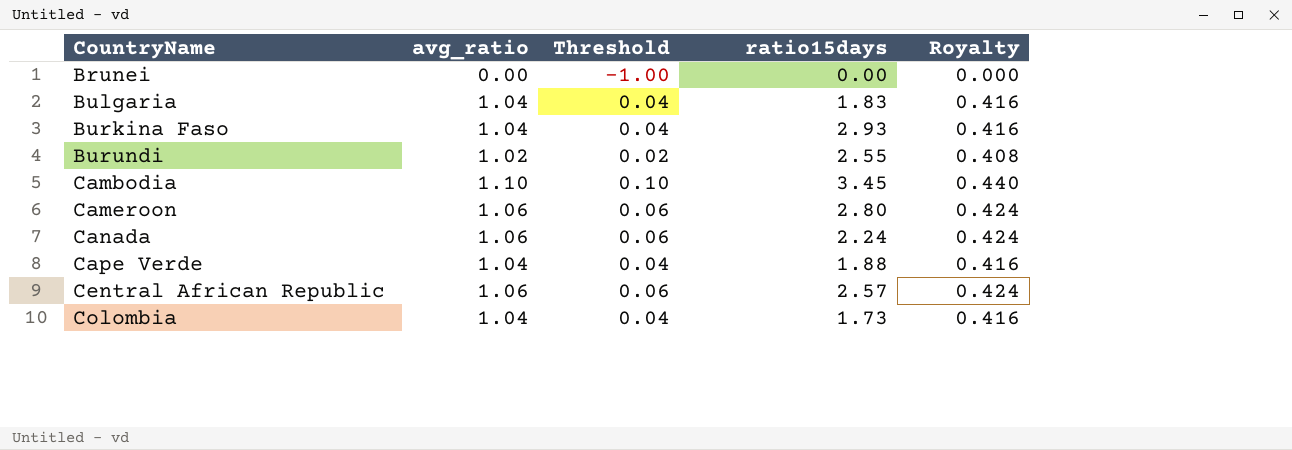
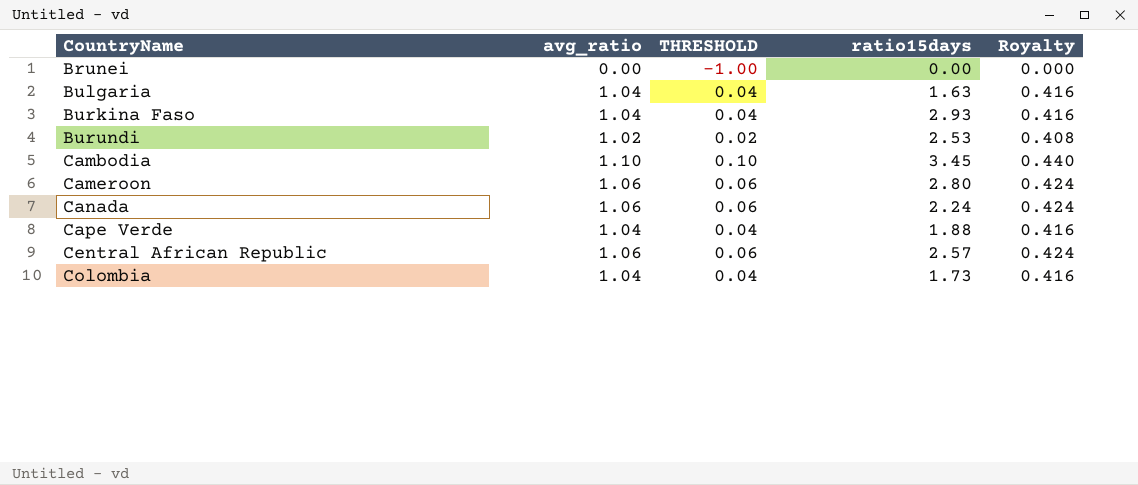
column name: Threshold -> THRESHOLD
Bulgaria | ratio15days: 1.83 -> 1.63
Burundi | ratio15days: 2.55 -> 2.53

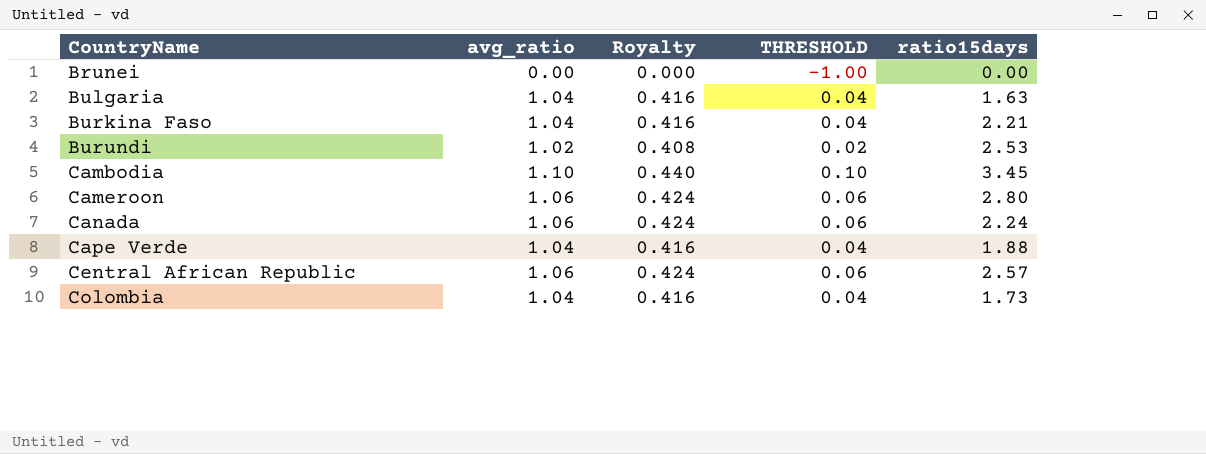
column Royalty | position: 5 -> 3
Burkina Faso | ratio15days: 2.93 -> 2.21

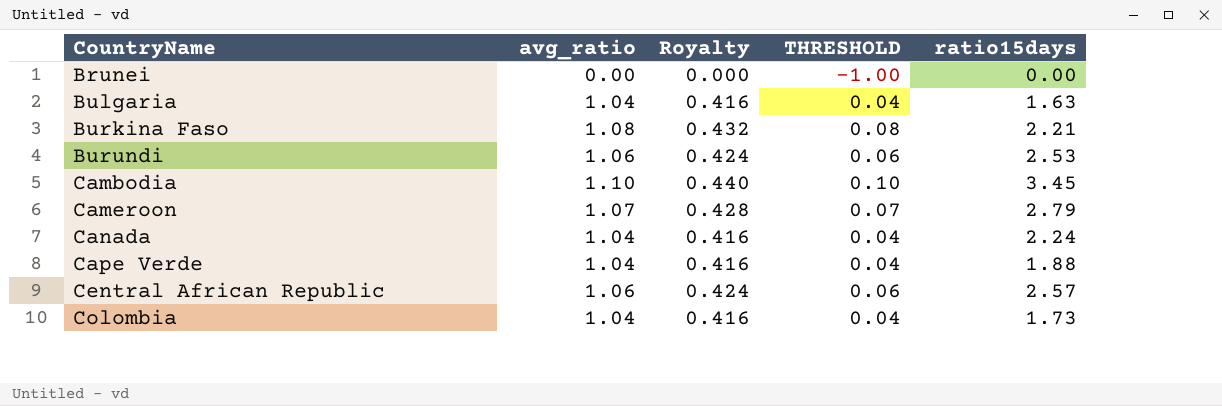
Burkina Faso | avg_ratio: 1.04 -> 1.08
Burkina Faso | Royalty: 0.416 -> 0.432
Burkina Faso | THRESHOLD: 0.04 -> 0.08
Burundi | avg_ratio: 1.02 -> 1.06
Burundi | Royalty: 0.408 -> 0.424
Burundi | THRESHOLD: 0.02 -> 0.06
Cameroon | avg_ratio: 1.06 -> 1.07
Cameroon | Royalty: 0.424 -> 0.428
Cameroon | THRESHOLD: 0.06 -> 0.07
Cameroon | ratio15days: 2.80 -> 2.79
Canada | avg_ratio: 1.06 -> 1.04
Canada | Royalty: 0.424 -> 0.416
Canada | THRESHOLD: 0.06 -> 0.04

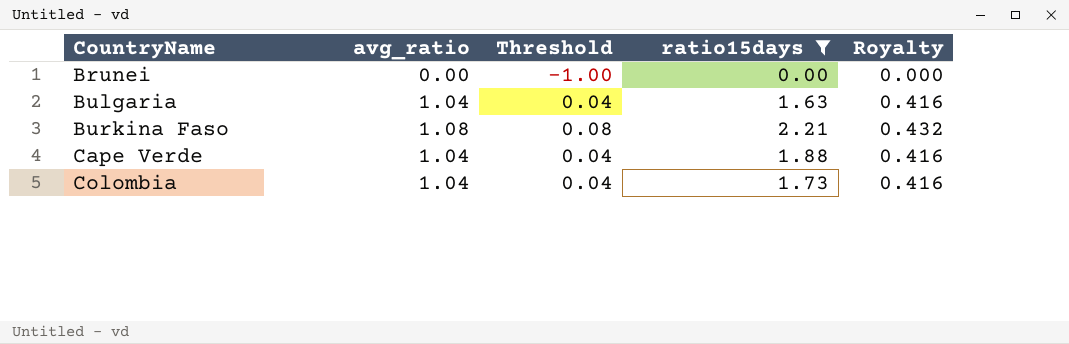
filter: none -> ratio15days <= 2.21
column name: THRESHOLD -> Threshold
column Royalty | position: 3 -> 5

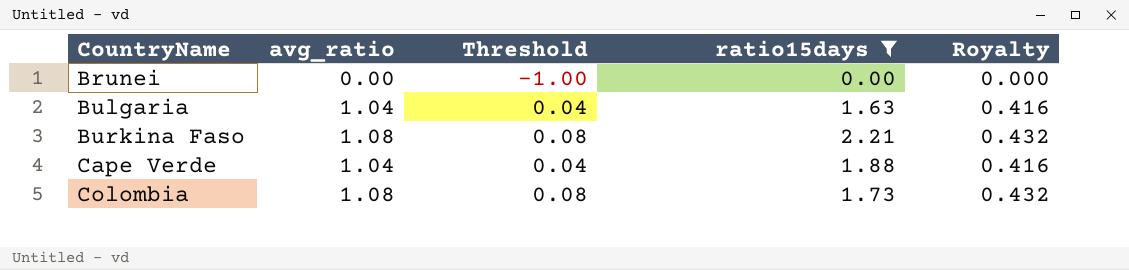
Colombia | avg_ratio: 1.04 -> 1.08
Colombia | Threshold: 0.04 -> 0.08
Colombia | Royalty: 0.416 -> 0.432

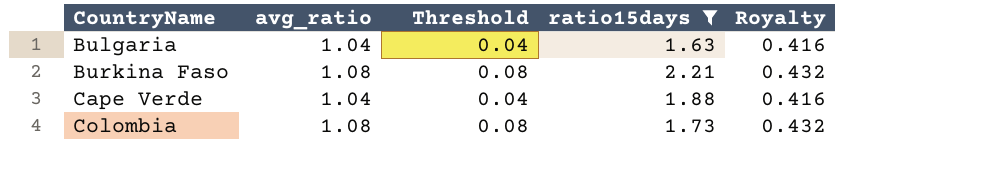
row Brunei: 0.00 | -1.00 | 0.00 | 0.000 -> none

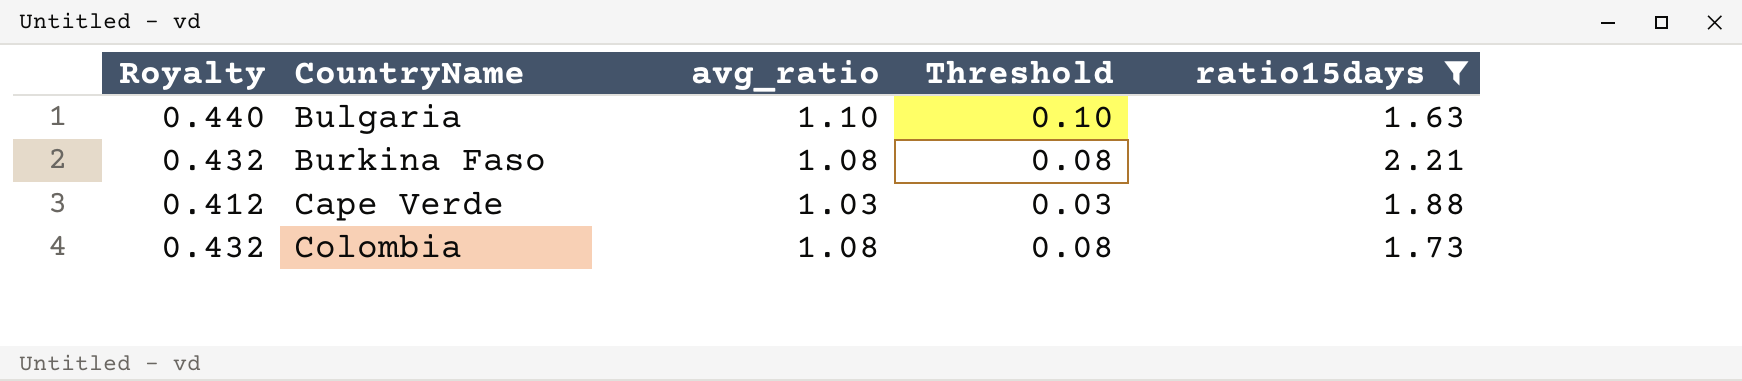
column Royalty | position: 5 -> 1
Bulgaria | Royalty: 0.416 -> 0.440
Bulgaria | avg_ratio: 1.04 -> 1.10
Bulgaria | Threshold: 0.04 -> 0.10
Cape Verde | Royalty: 0.416 -> 0.412
Cape Verde | avg_ratio: 1.04 -> 1.03
Cape Verde | Threshold: 0.04 -> 0.03

